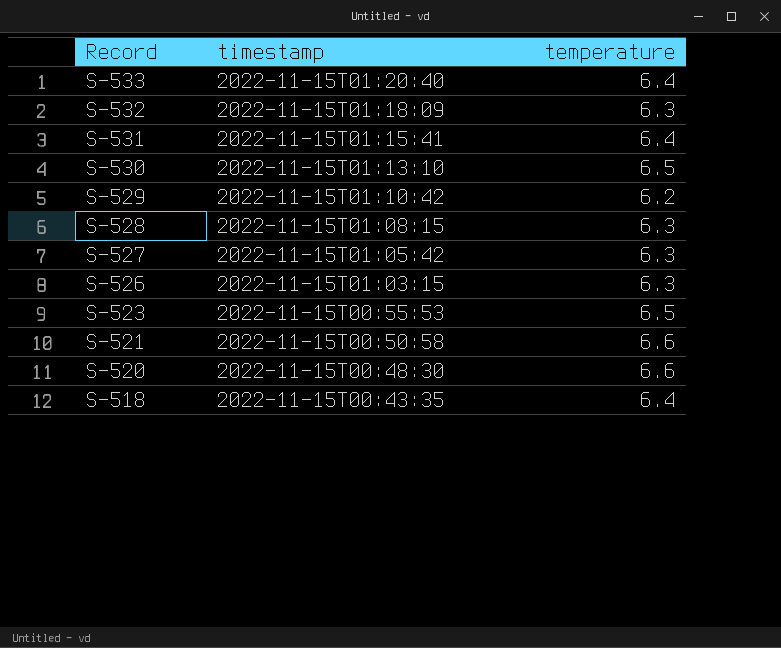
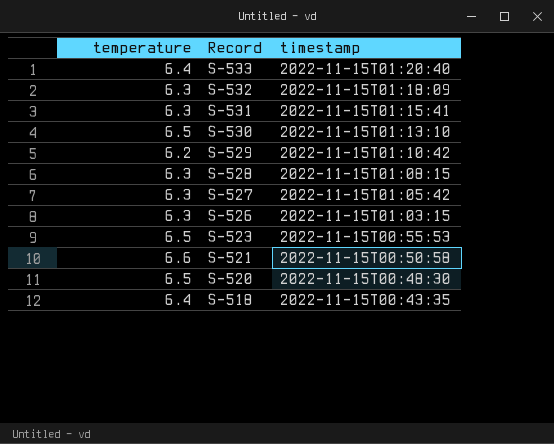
column temperature | position: 3 -> 1
S-531 | temperature: 6.4 -> 6.3
S-520 | temperature: 6.6 -> 6.5

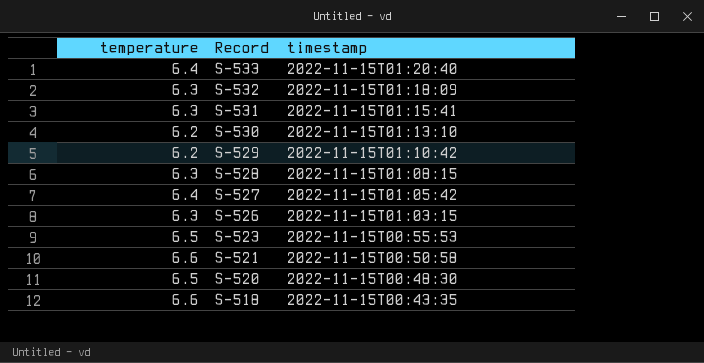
S-530 | temperature: 6.5 -> 6.2
S-527 | temperature: 6.3 -> 6.4
S-518 | temperature: 6.4 -> 6.6

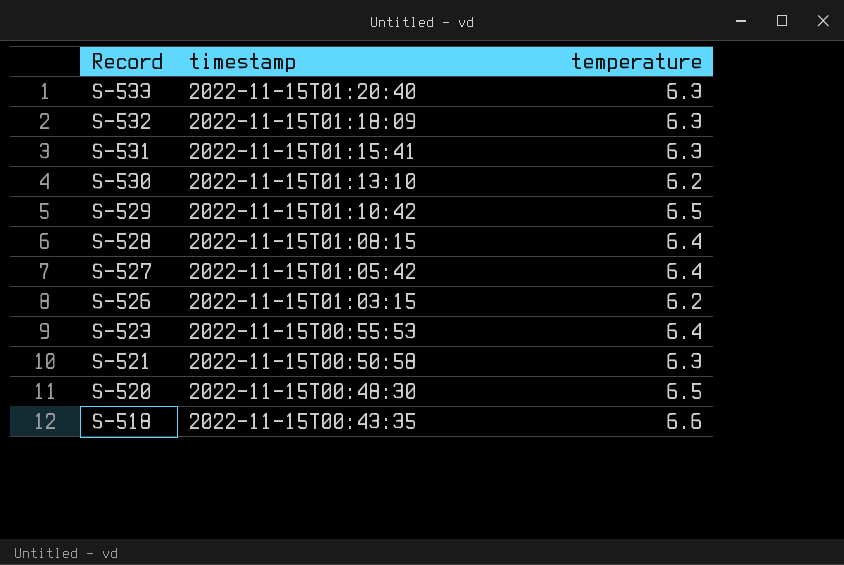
column temperature | position: 1 -> 3
S-533 | temperature: 6.4 -> 6.3
S-529 | temperature: 6.2 -> 6.5
S-528 | temperature: 6.3 -> 6.4
S-526 | temperature: 6.3 -> 6.2
S-523 | temperature: 6.5 -> 6.4
S-521 | temperature: 6.6 -> 6.3

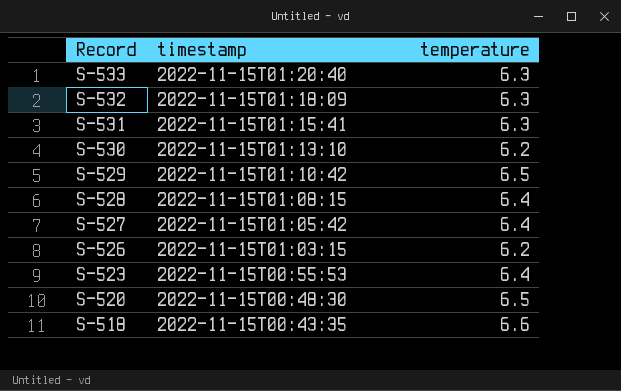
row S-521: 2022-11-15T00:50:58 | 6.3 -> none

